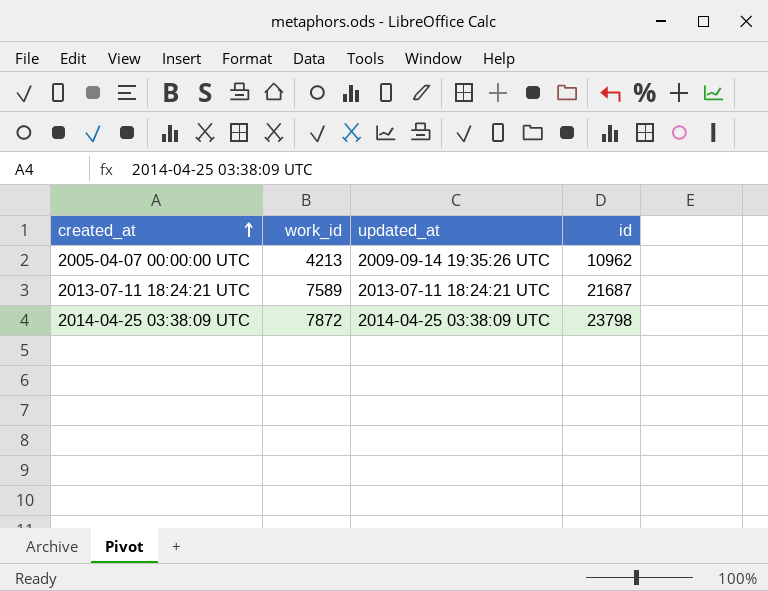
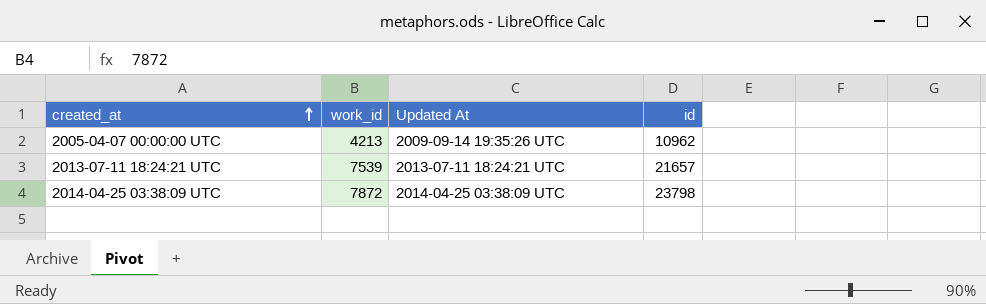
column name: updated_at -> Updated At
2013-07-11 18:24:21 UTC | work_id: 7589 -> 7539
2013-07-11 18:24:21 UTC | id: 21687 -> 21657

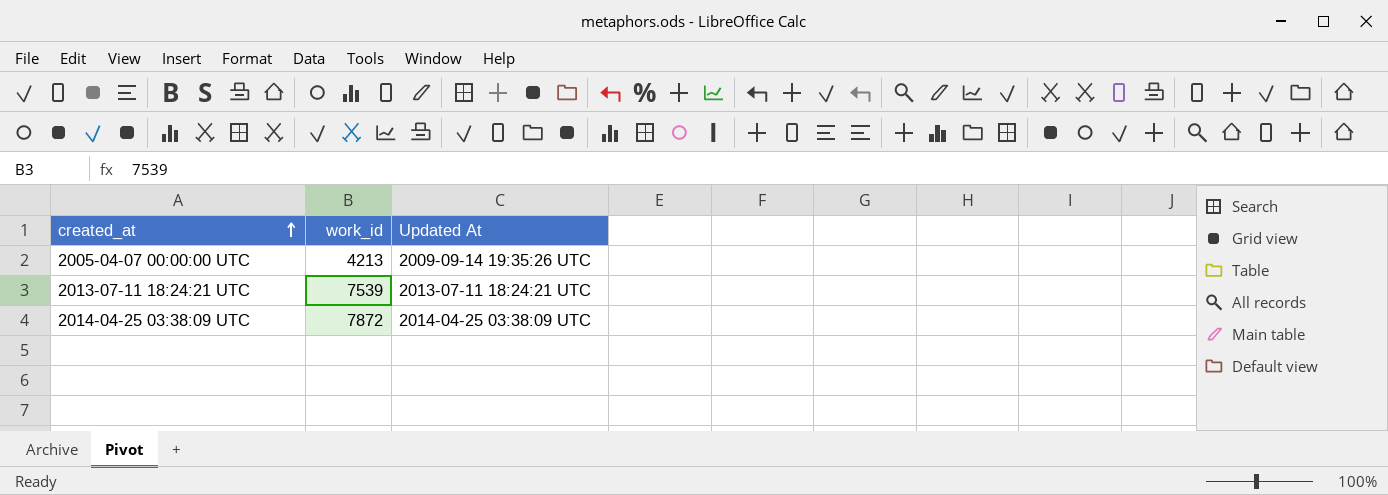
column id | position: 4 -> none

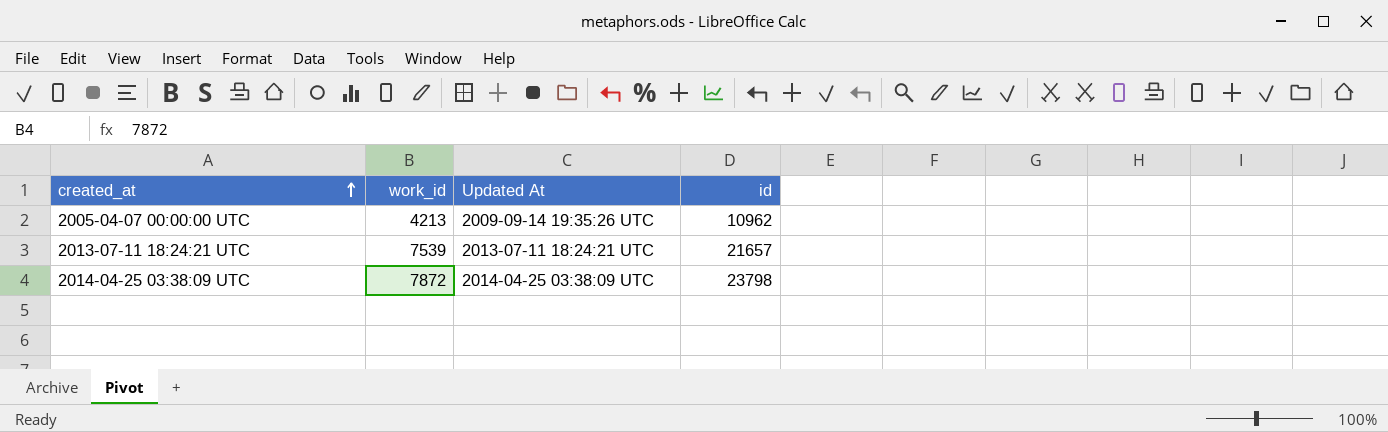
column id | position: none -> 4

